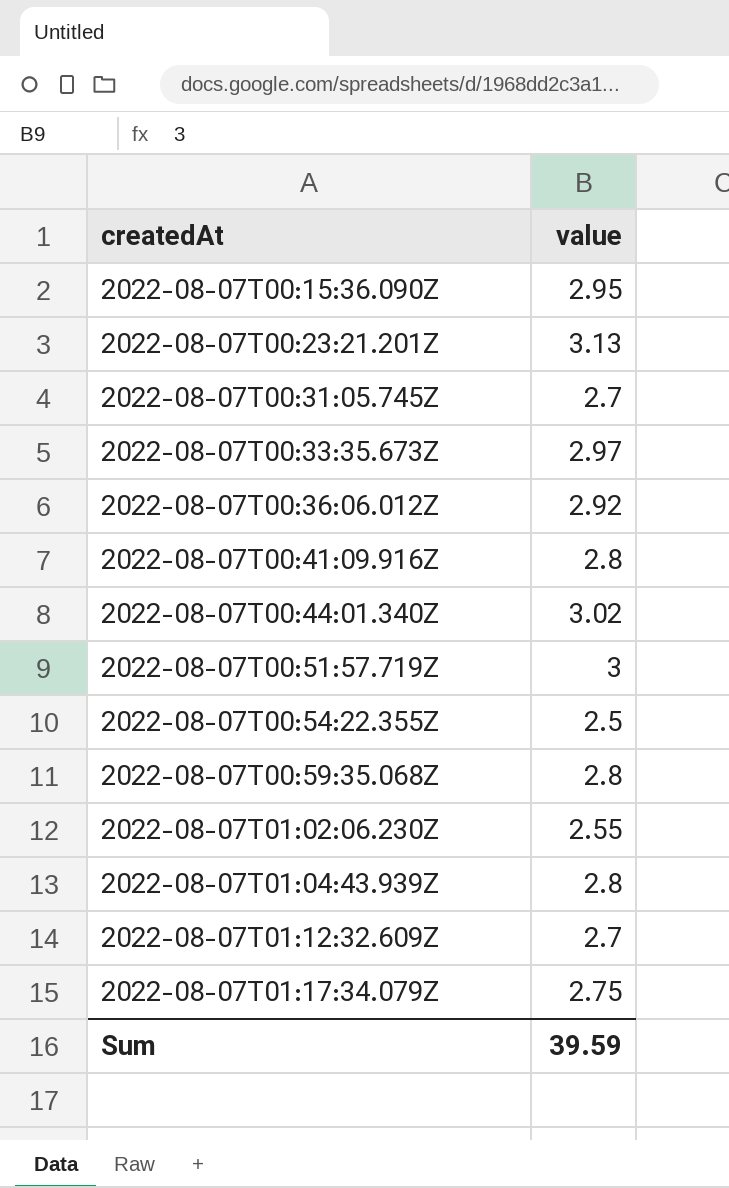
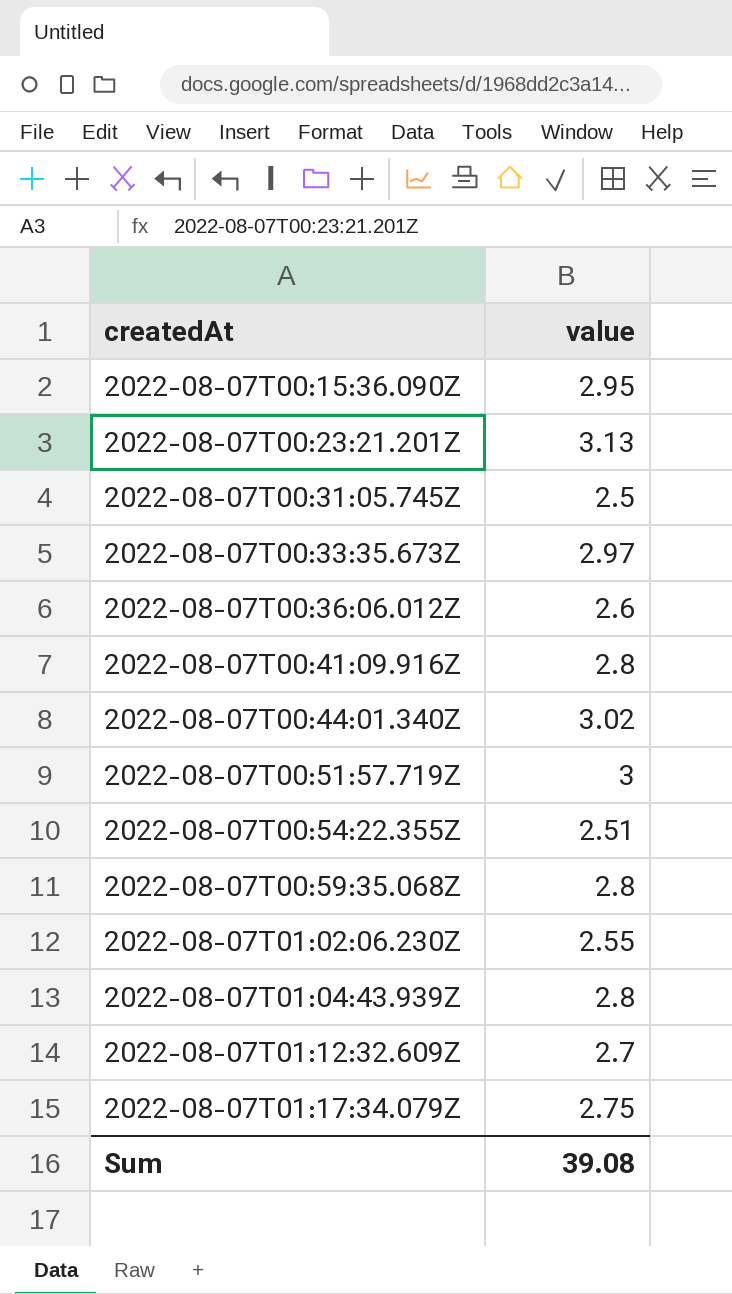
2022-08-07T00:31:05.745Z | value: 2.7 -> 2.5
2022-08-07T00:36:06.012Z | value: 2.92 -> 2.6
2022-08-07T00:54:22.355Z | value: 2.5 -> 2.51
Sum | value: 39.59 -> 39.08

